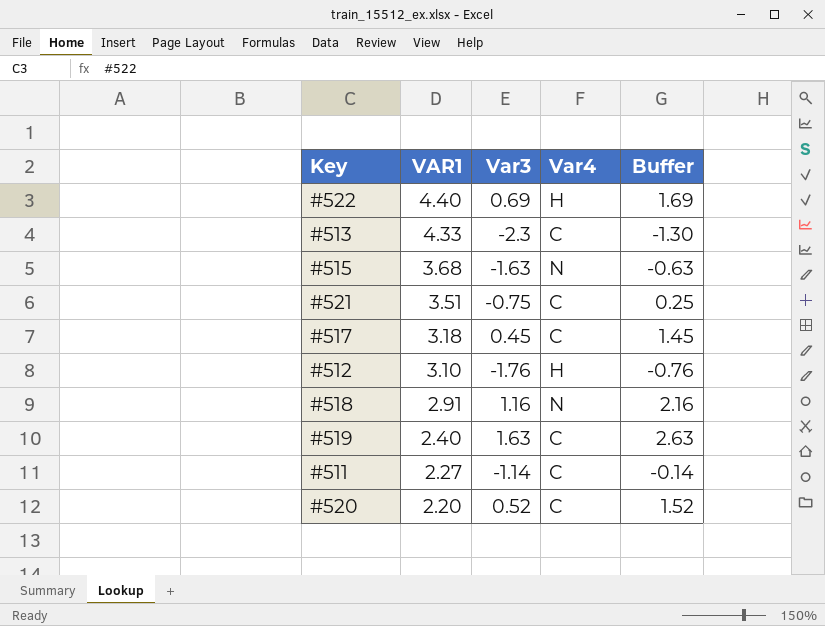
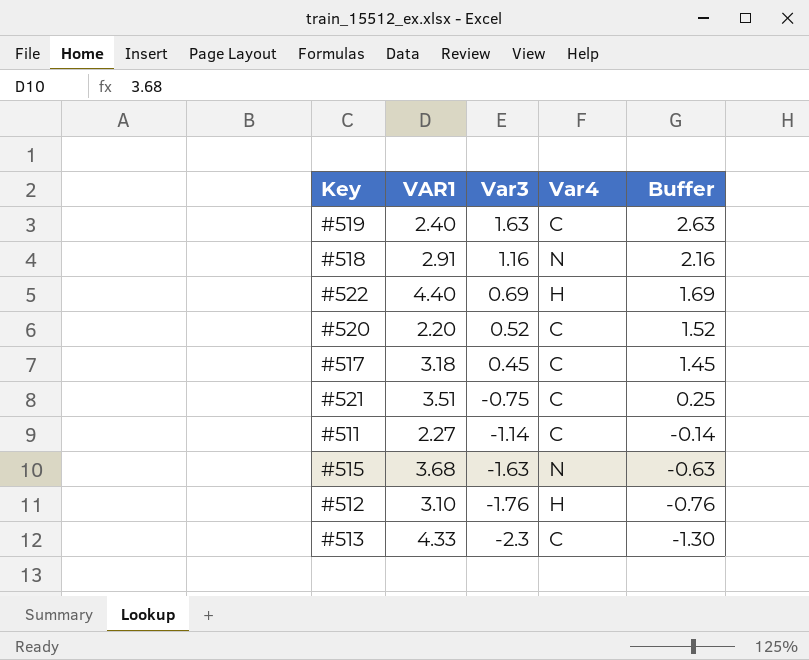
row order: VAR1 descending -> Var3 descending

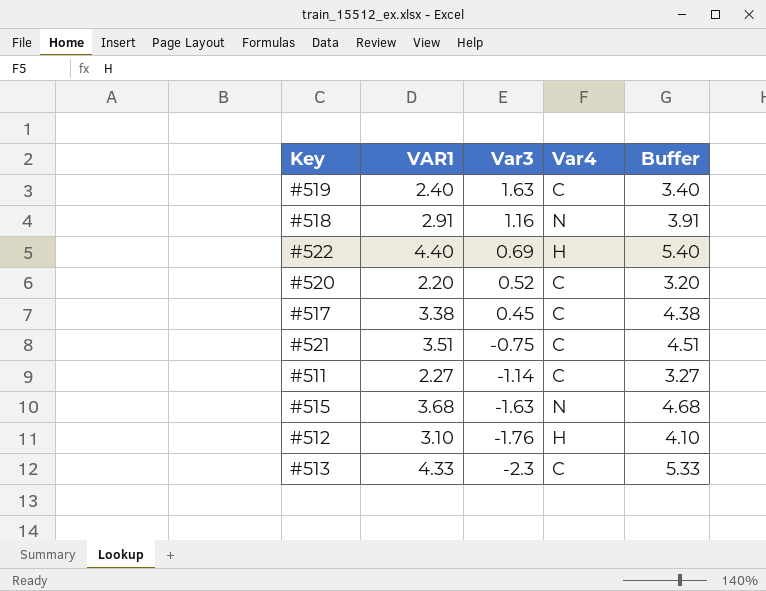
column Buffer | formula: [Var3] + 1 -> [VAR1] + 1
#517 | VAR1: 3.18 -> 3.38

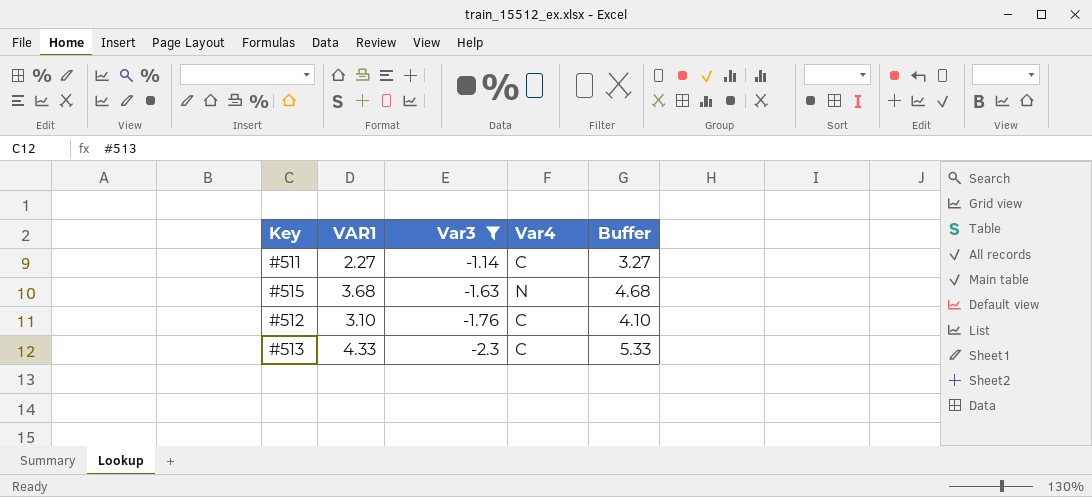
filter: none -> Var3 <= -1.14
#512 | Var4: H -> C

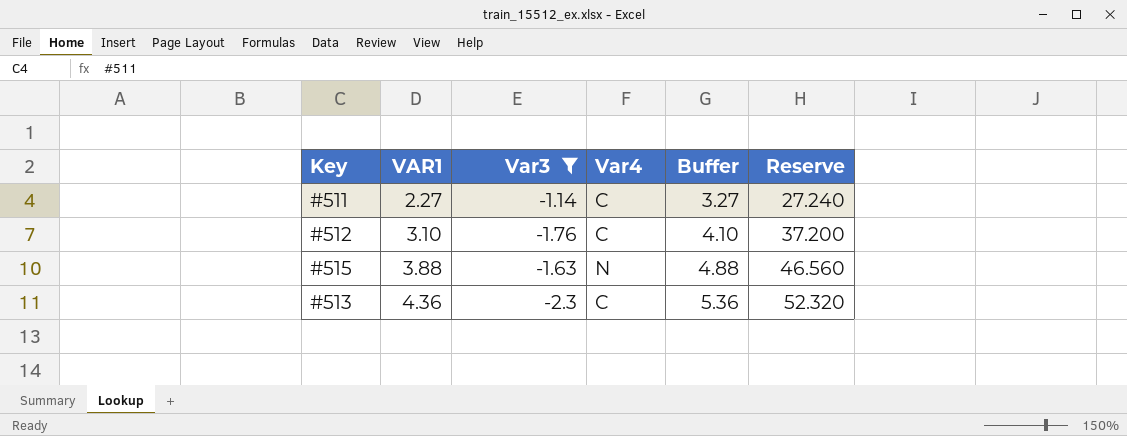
row order: Var3 descending -> VAR1 ascending
column Reserve | formula: none -> [VAR1] * 12
#515 | VAR1: 3.68 -> 3.88
#515 | Buffer: 4.68 -> 4.88
#513 | VAR1: 4.33 -> 4.36
#513 | Buffer: 5.33 -> 5.36

